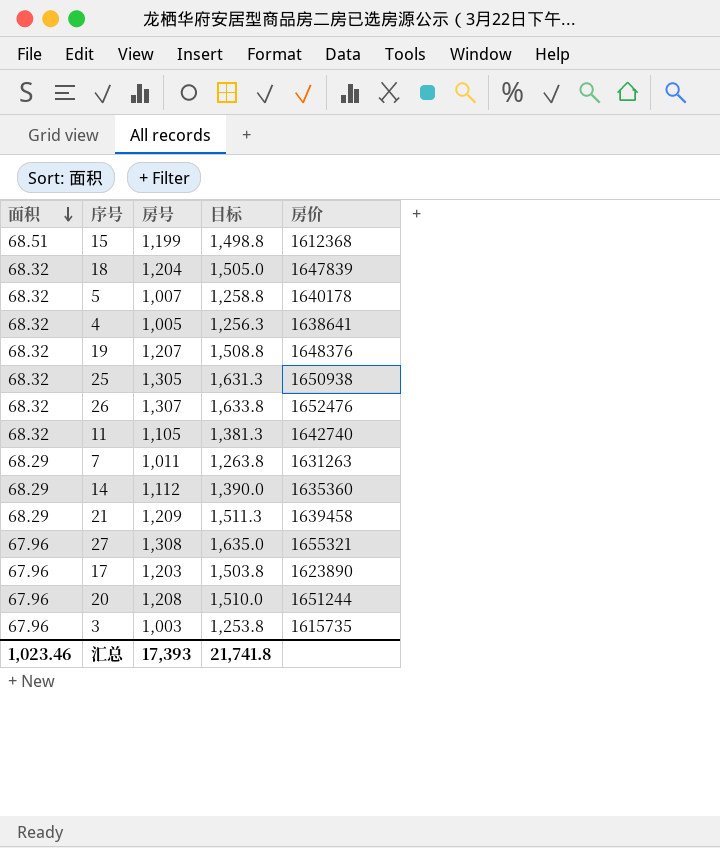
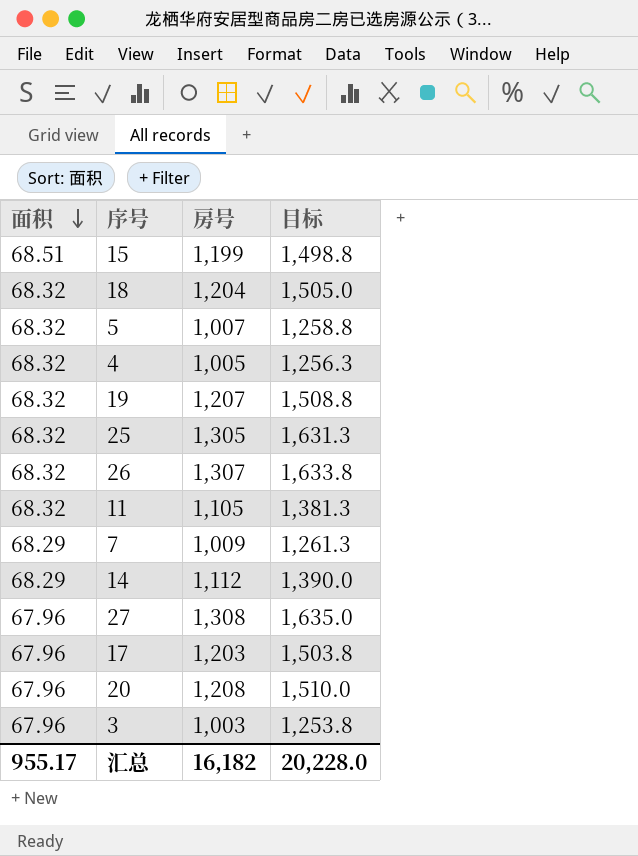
column 房价 | position: 5 -> none
row 21: 68.29 | 1,209 | 1,511.3 | 1639458 -> none
7 | 房号: 1,011 -> 1,009
7 | 目标: 1,263.8 -> 1,261.3
汇总 | 面积: 1,023.46 -> 955.17
汇总 | 房号: 17,393 -> 16,182
汇总 | 目标: 21,741.8 -> 20,228.0

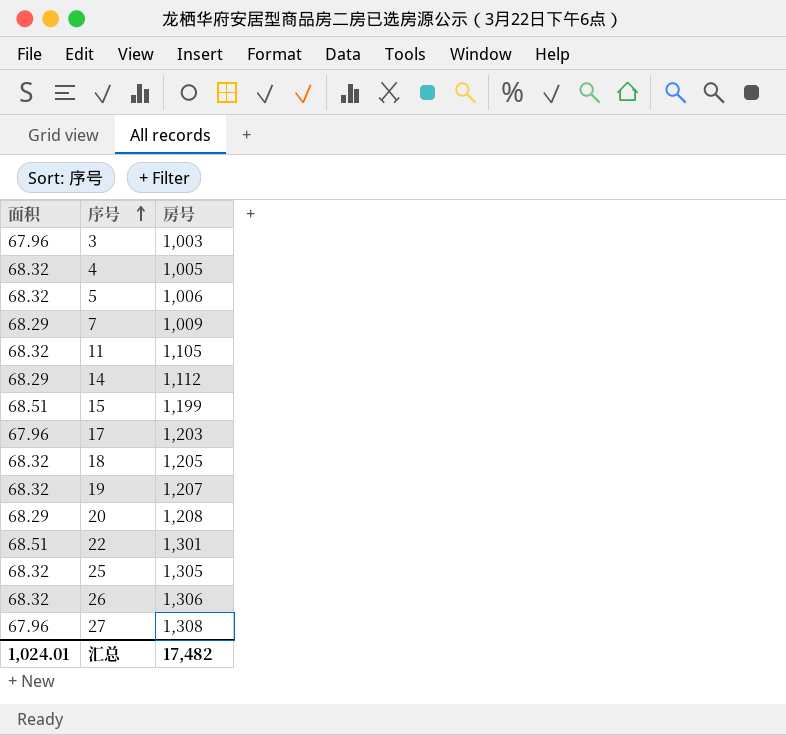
row order: 面积 descending -> 序号 ascending
column 目标 | formula: [房号] * 1.25 -> none
5 | 房号: 1,007 -> 1,006
18 | 房号: 1,204 -> 1,205
20 | 面积: 67.96 -> 68.29
row 22: none -> 68.51 | 1,301
26 | 房号: 1,307 -> 1,306
汇总 | 面积: 955.17 -> 1,024.01
汇总 | 房号: 16,182 -> 17,482

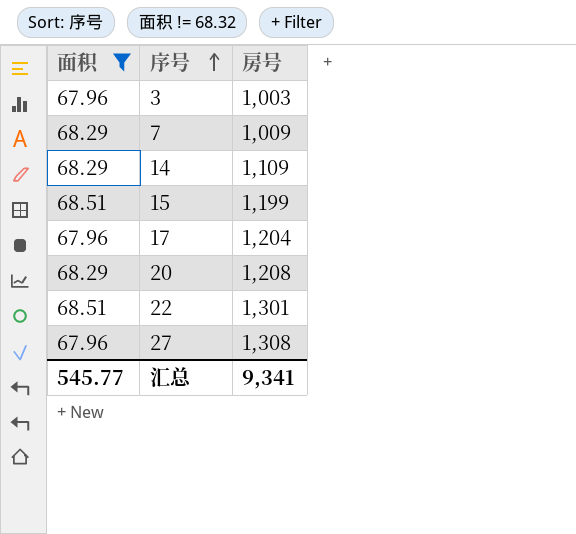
filter: none -> 面积 != 68.32
14 | 房号: 1,112 -> 1,109
17 | 房号: 1,203 -> 1,204
汇总 | 面积: 1,024.01 -> 545.77
汇总 | 房号: 17,482 -> 9,341

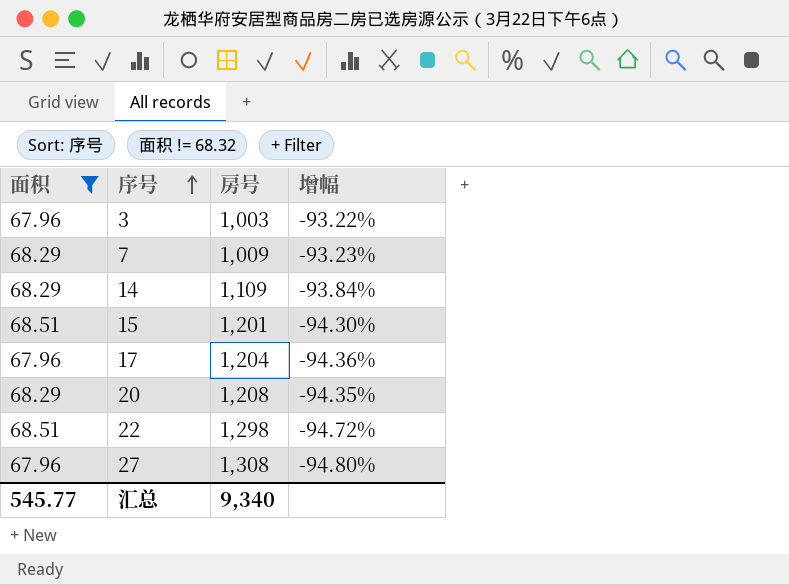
column 增幅 | formula: none -> ([面积] - [房号]) / [房号]
15 | 房号: 1,199 -> 1,201
22 | 房号: 1,301 -> 1,298
汇总 | 房号: 9,341 -> 9,340

